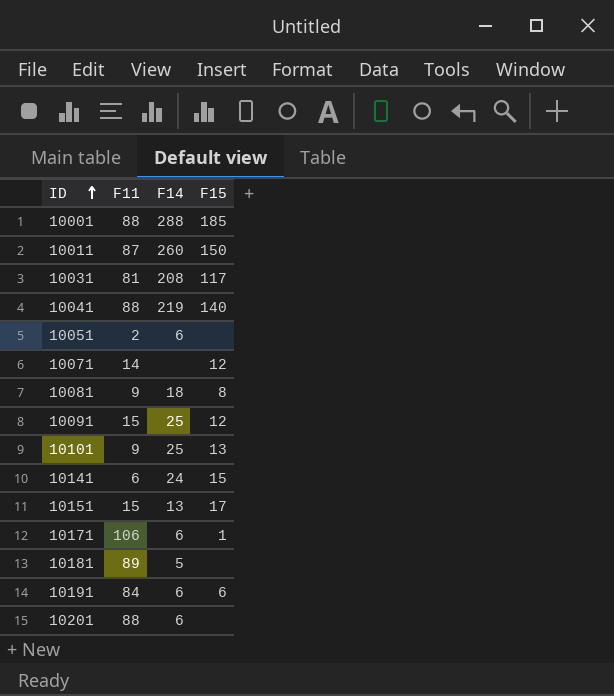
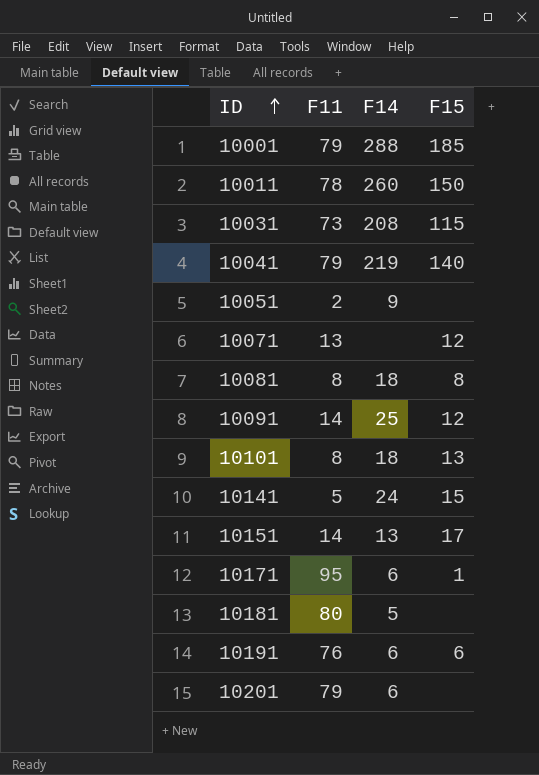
10001 | F11: 88 -> 79
10011 | F11: 87 -> 78
10031 | F11: 81 -> 73
10031 | F15: 117 -> 115
10041 | F11: 88 -> 79
10051 | F14: 6 -> 9
10071 | F11: 14 -> 13
10081 | F11: 9 -> 8
10091 | F11: 15 -> 14
10101 | F11: 9 -> 8
10101 | F14: 25 -> 18
10141 | F11: 6 -> 5
10151 | F11: 15 -> 14
10171 | F11: 106 -> 95
10181 | F11: 89 -> 80
10191 | F11: 84 -> 76
10201 | F11: 88 -> 79

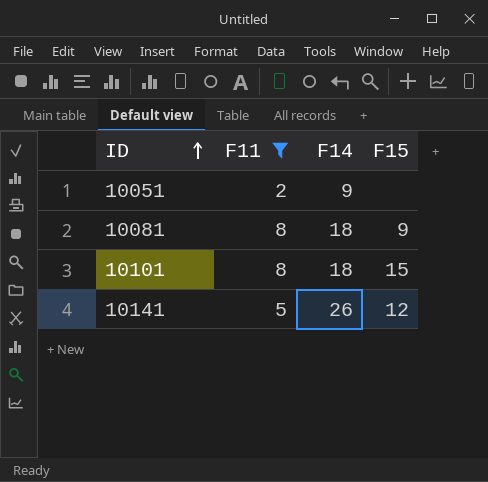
filter: none -> F11 <= 8
10081 | F15: 8 -> 9
10101 | F15: 13 -> 15
10141 | F14: 24 -> 26
10141 | F15: 15 -> 12

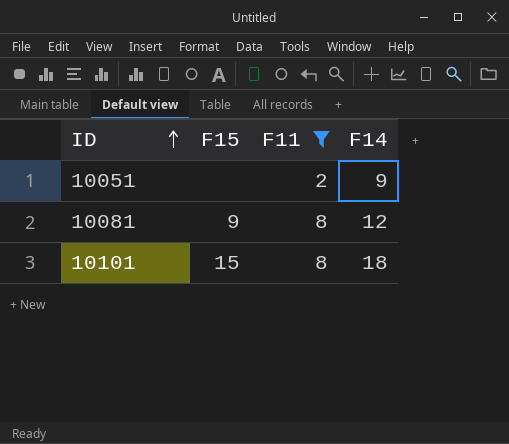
column F15 | position: 4 -> 2
row 10141: 5 | 26 | 12 -> none
10081 | F14: 18 -> 12

